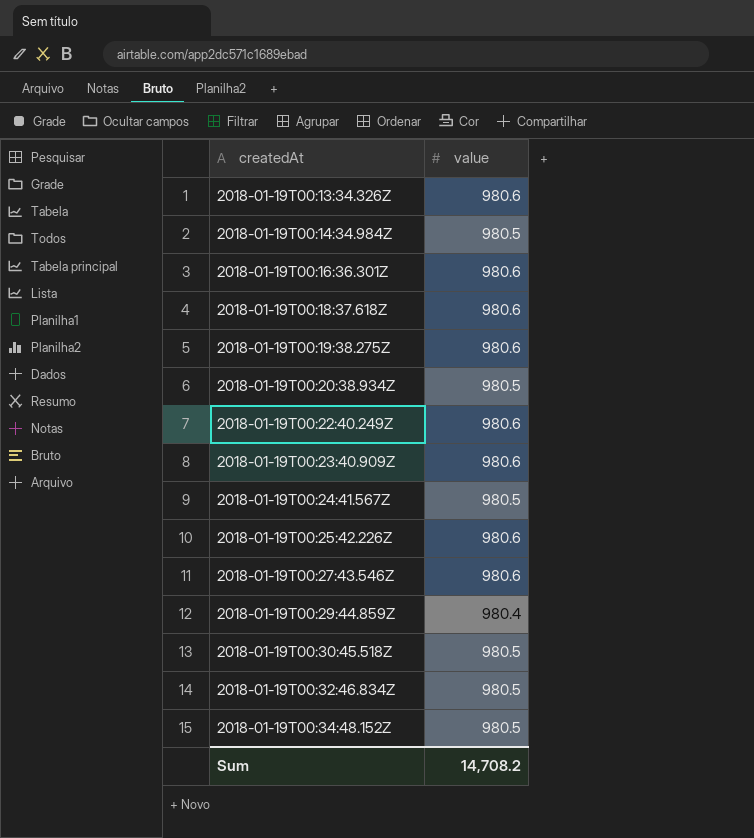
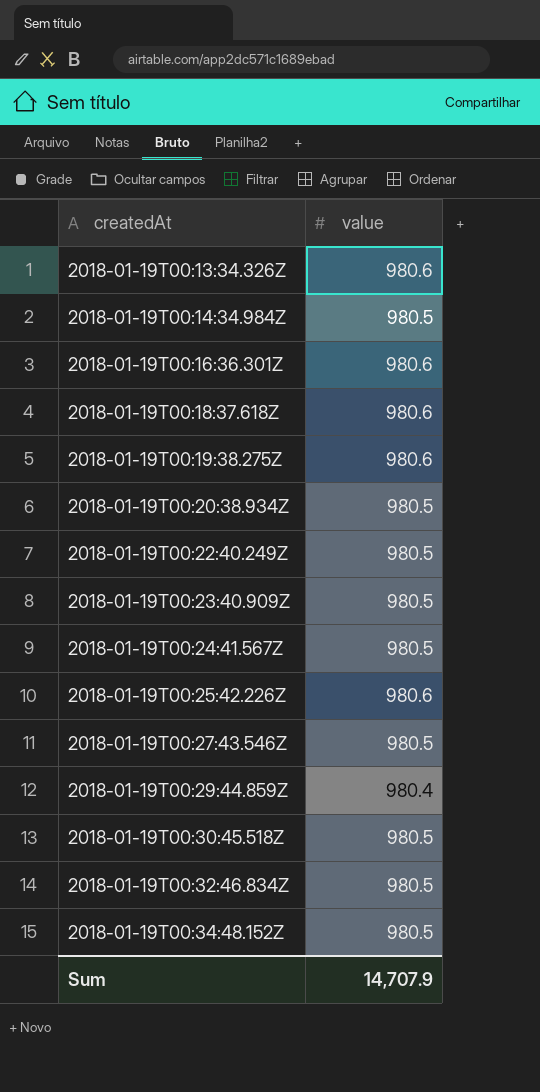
2018-01-19T00:22:40.249Z | value: 980.6 -> 980.5
2018-01-19T00:23:40.909Z | value: 980.6 -> 980.5
2018-01-19T00:27:43.546Z | value: 980.6 -> 980.5
Sum | value: 14,708.2 -> 14,707.9

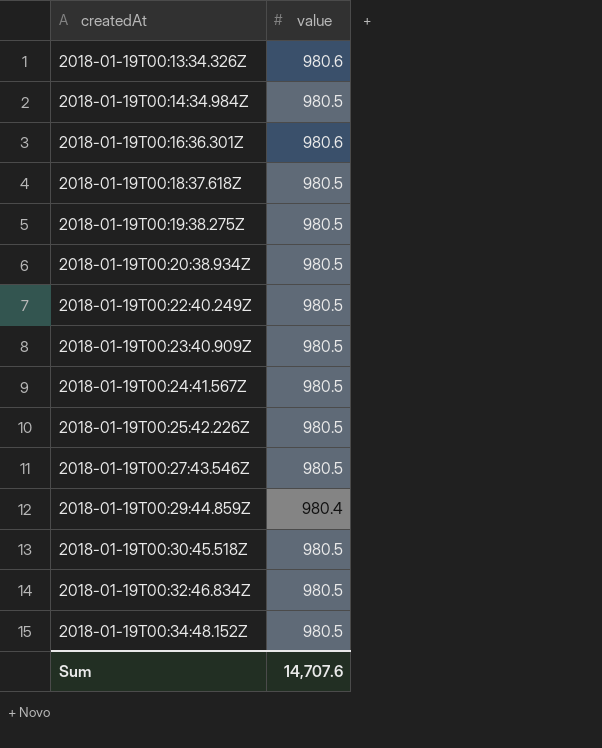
2018-01-19T00:18:37.618Z | value: 980.6 -> 980.5
2018-01-19T00:19:38.275Z | value: 980.6 -> 980.5
2018-01-19T00:25:42.226Z | value: 980.6 -> 980.5
Sum | value: 14,707.9 -> 14,707.6

